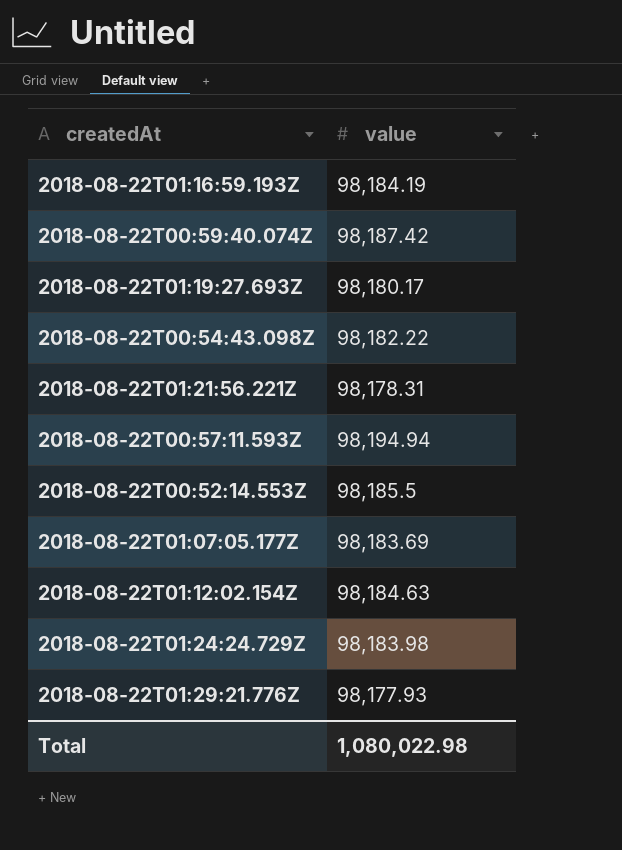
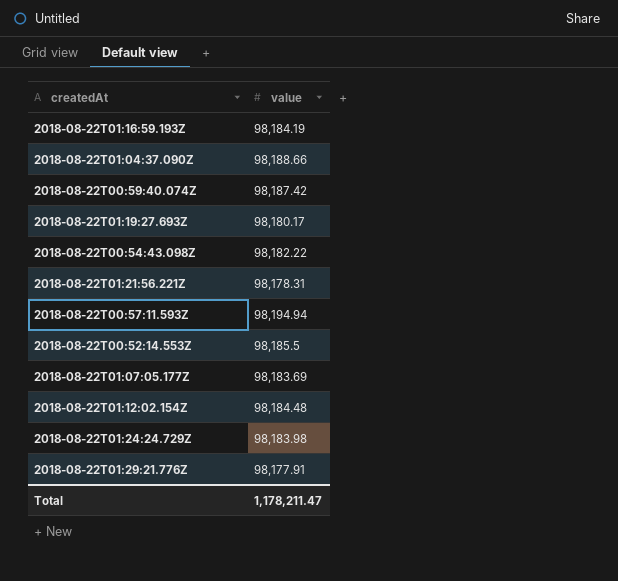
row 2018-08-22T01:04:37.090Z: none -> 98,188.66
2018-08-22T01:12:02.154Z | value: 98,184.63 -> 98,184.48
2018-08-22T01:29:21.776Z | value: 98,177.93 -> 98,177.91
Total | value: 1,080,022.98 -> 1,178,211.47

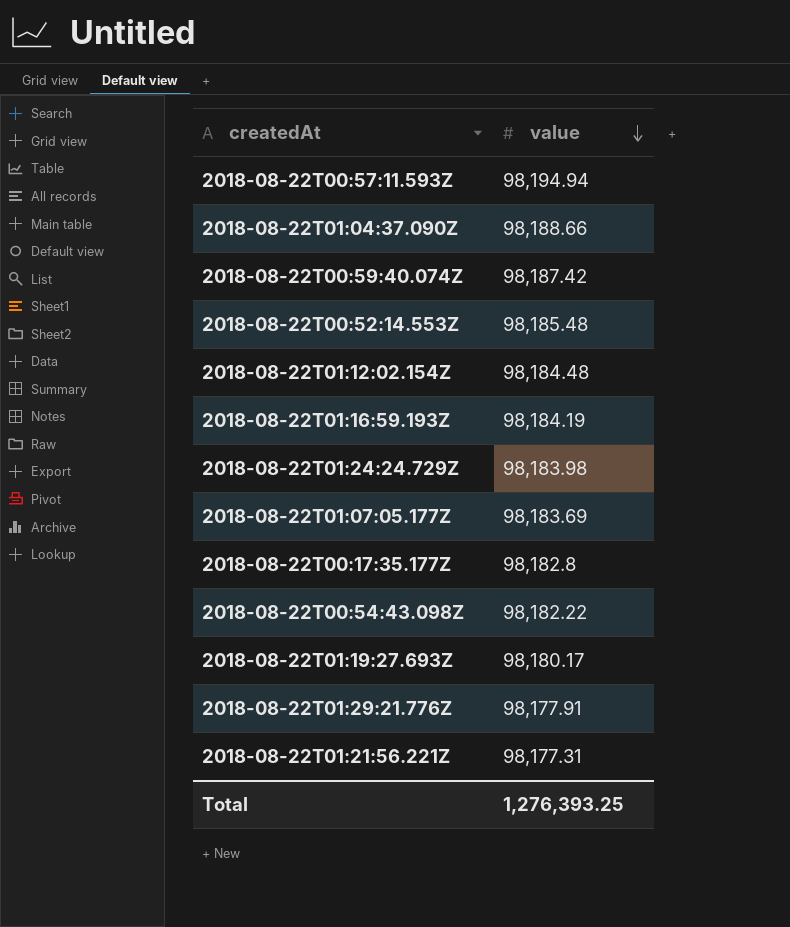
row order: none -> value descending
2018-08-22T00:52:14.553Z | value: 98,185.5 -> 98,185.48
row 2018-08-22T00:17:35.177Z: none -> 98,182.8
2018-08-22T01:21:56.221Z | value: 98,178.31 -> 98,177.31
Total | value: 1,178,211.47 -> 1,276,393.25

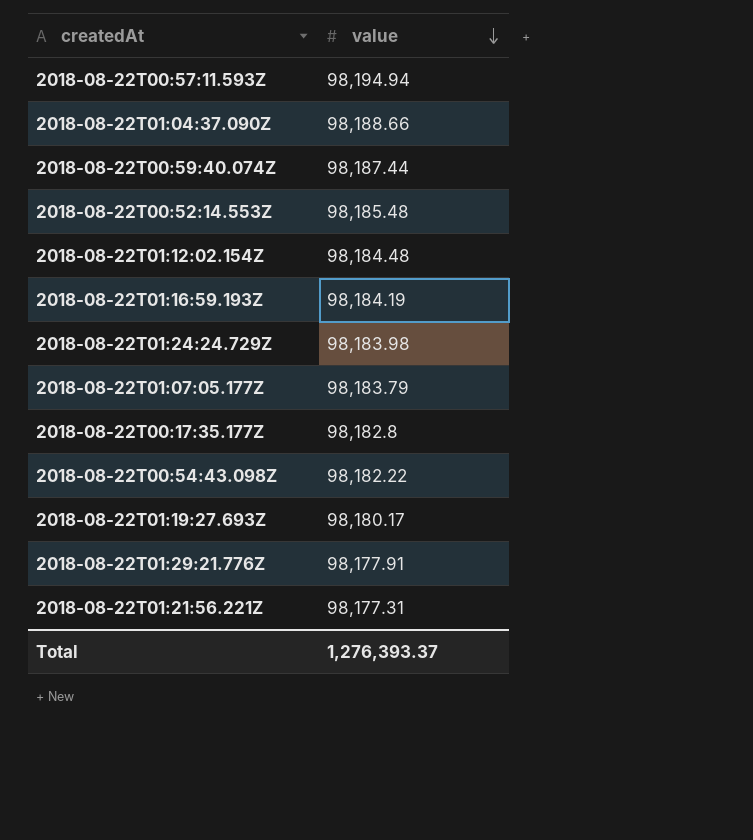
2018-08-22T00:59:40.074Z | value: 98,187.42 -> 98,187.44
2018-08-22T01:07:05.177Z | value: 98,183.69 -> 98,183.79
Total | value: 1,276,393.25 -> 1,276,393.37

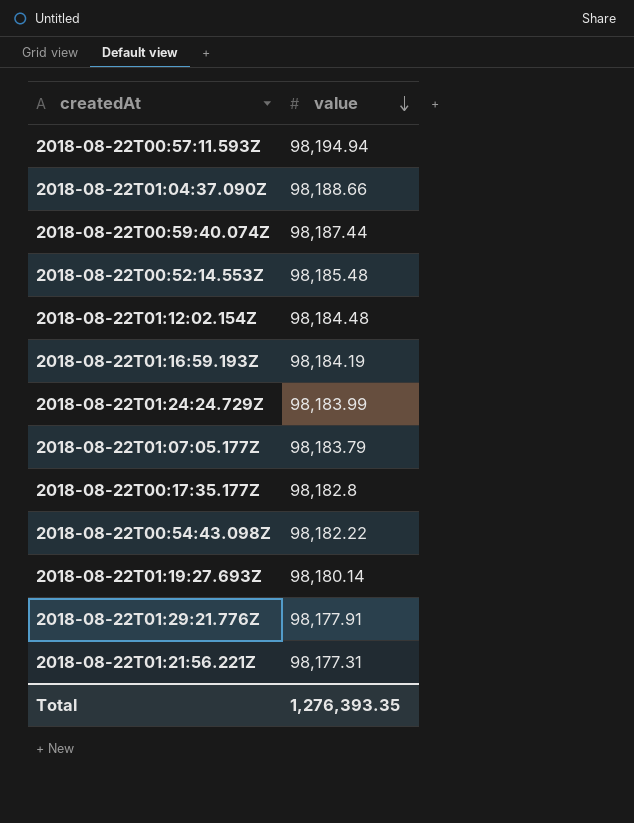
2018-08-22T01:24:24.729Z | value: 98,183.98 -> 98,183.99
2018-08-22T01:19:27.693Z | value: 98,180.17 -> 98,180.14
Total | value: 1,276,393.37 -> 1,276,393.35

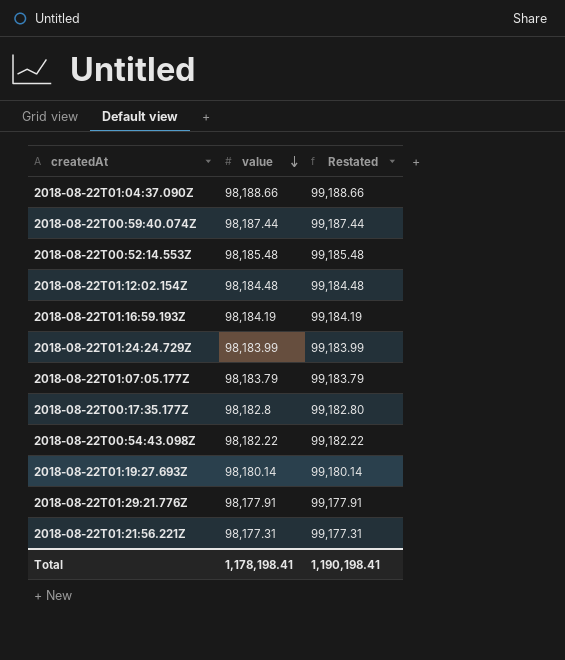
column Restated | formula: none -> [value] + 1000
row 2018-08-22T00:57:11.593Z: 98,194.94 -> none
Total | value: 1,276,393.35 -> 1,178,198.41

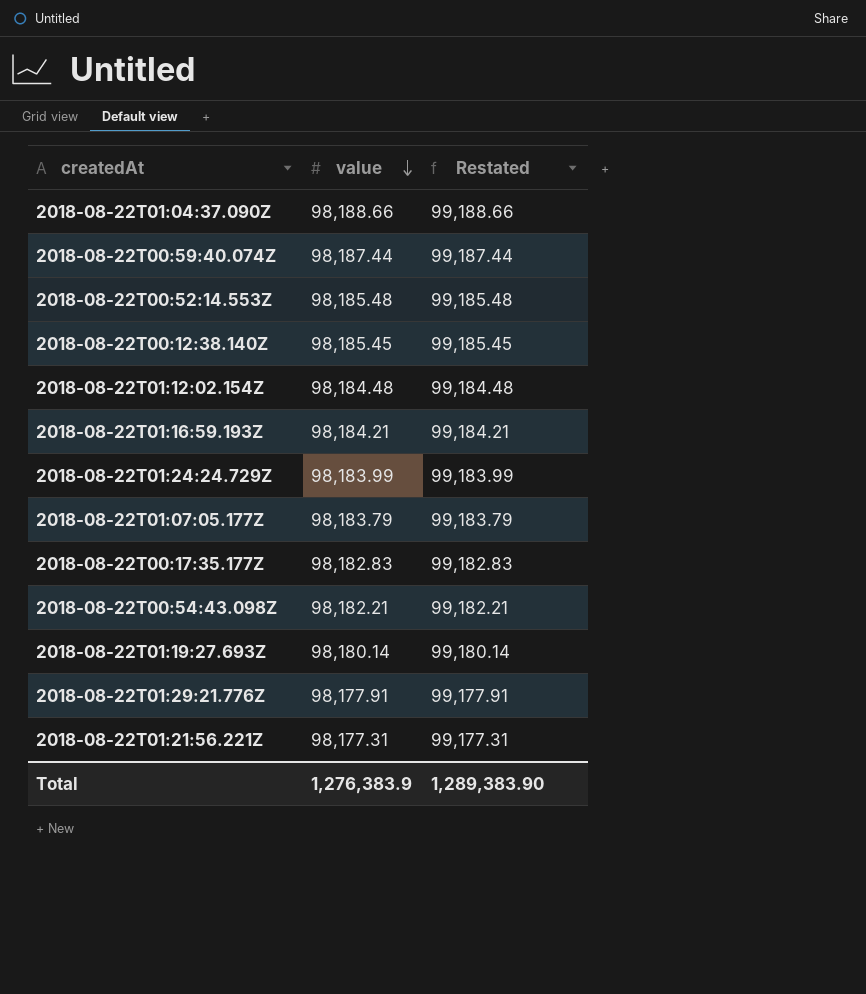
row 2018-08-22T00:12:38.140Z: none -> 98,185.45 | 99,185.45
2018-08-22T01:16:59.193Z | value: 98,184.19 -> 98,184.21
2018-08-22T01:16:59.193Z | Restated: 99,184.19 -> 99,184.21
2018-08-22T00:17:35.177Z | value: 98,182.8 -> 98,182.83
2018-08-22T00:17:35.177Z | Restated: 99,182.80 -> 99,182.83
2018-08-22T00:54:43.098Z | value: 98,182.22 -> 98,182.21
2018-08-22T00:54:43.098Z | Restated: 99,182.22 -> 99,182.21
Total | value: 1,178,198.41 -> 1,276,383.9
Total | Restated: 1,190,198.41 -> 1,289,383.90

